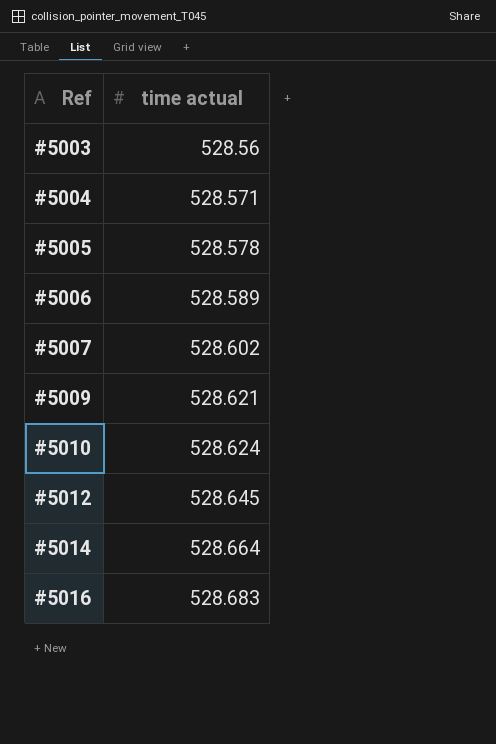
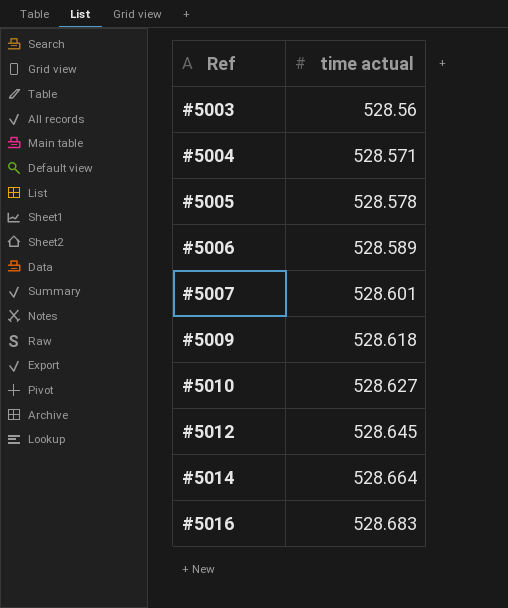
#5007 | time actual: 528.602 -> 528.601
#5009 | time actual: 528.621 -> 528.618
#5010 | time actual: 528.624 -> 528.627

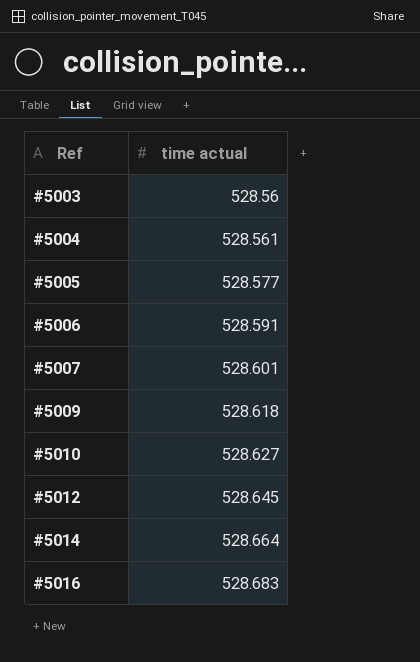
#5004 | time actual: 528.571 -> 528.561
#5005 | time actual: 528.578 -> 528.577
#5006 | time actual: 528.589 -> 528.591

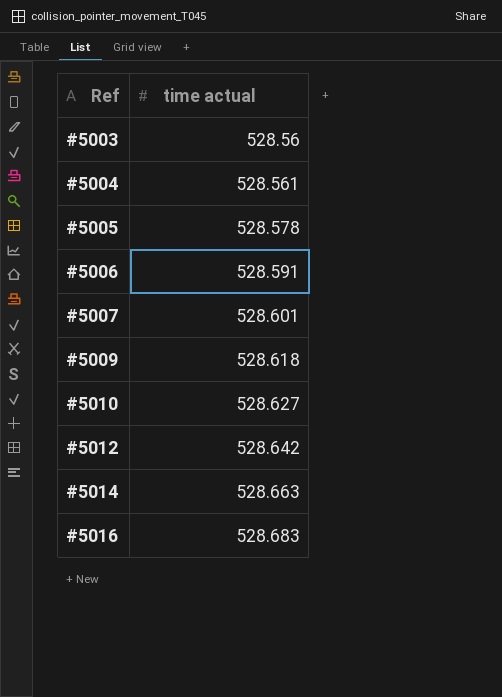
#5005 | time actual: 528.577 -> 528.578
#5012 | time actual: 528.645 -> 528.642
#5014 | time actual: 528.664 -> 528.663

